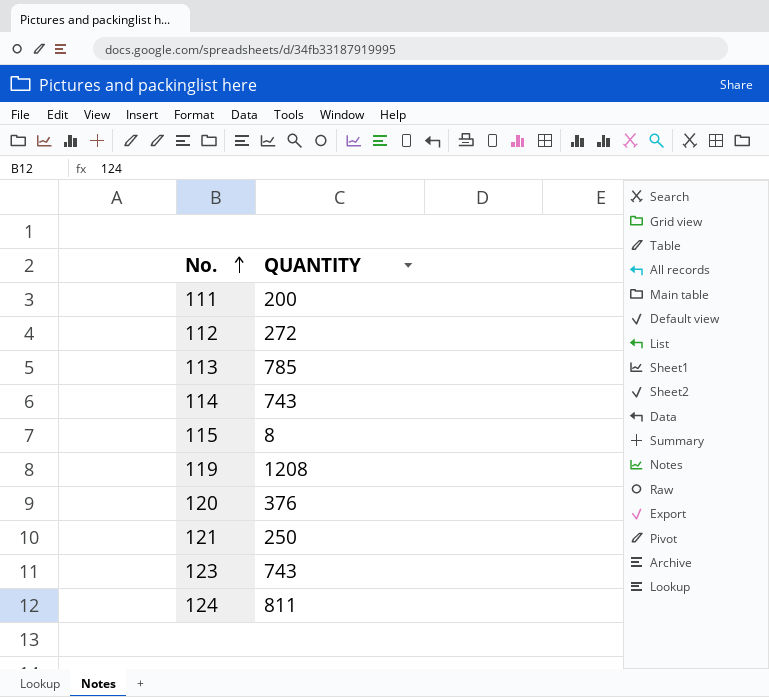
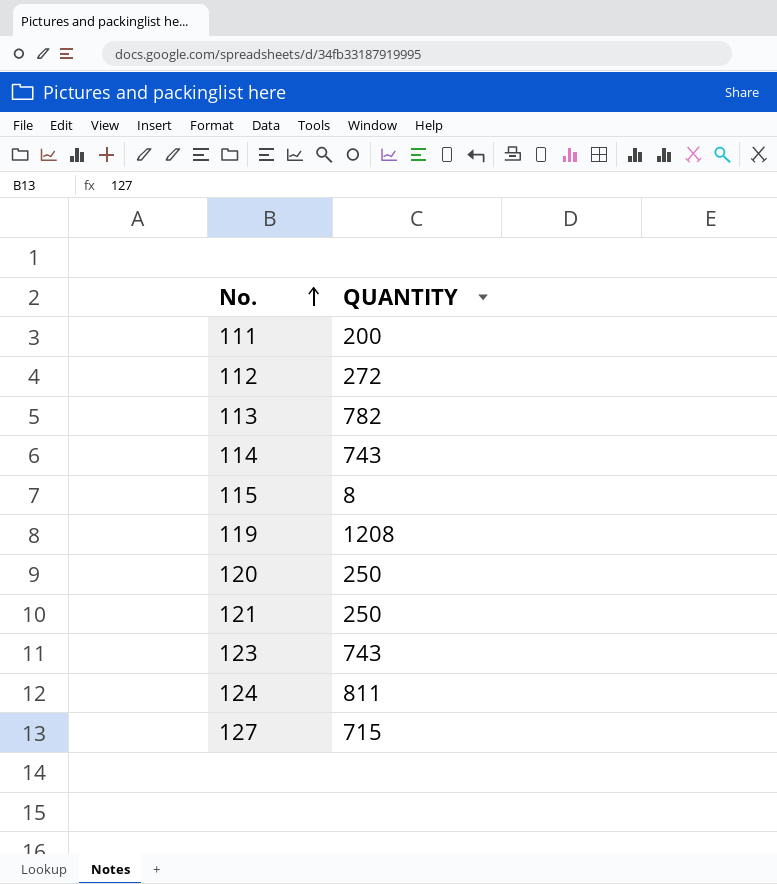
113 | QUANTITY: 785 -> 782
120 | QUANTITY: 376 -> 250
row 127: none -> 715

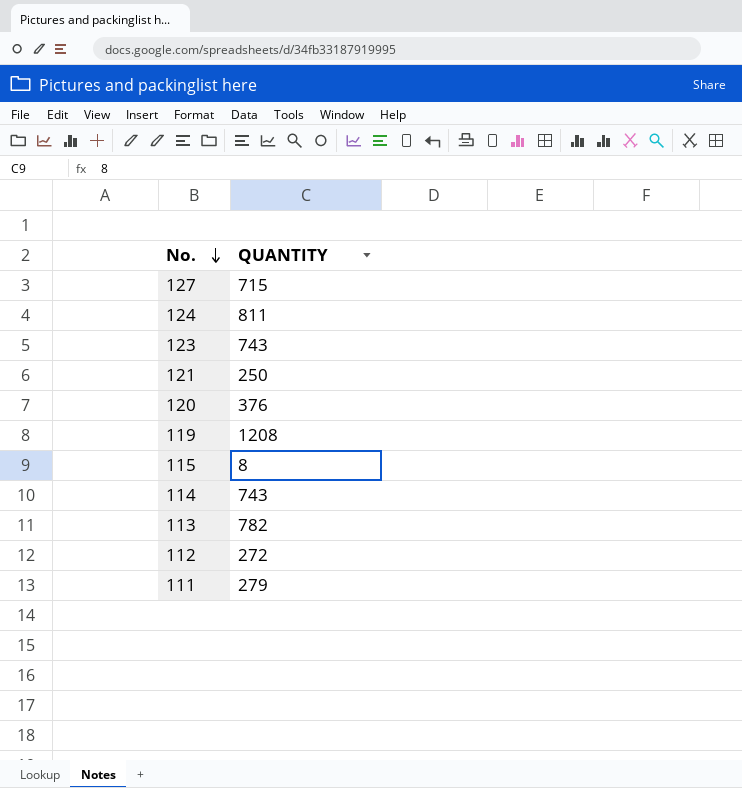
row order: No. ascending -> No. descending
120 | QUANTITY: 250 -> 376
111 | QUANTITY: 200 -> 279

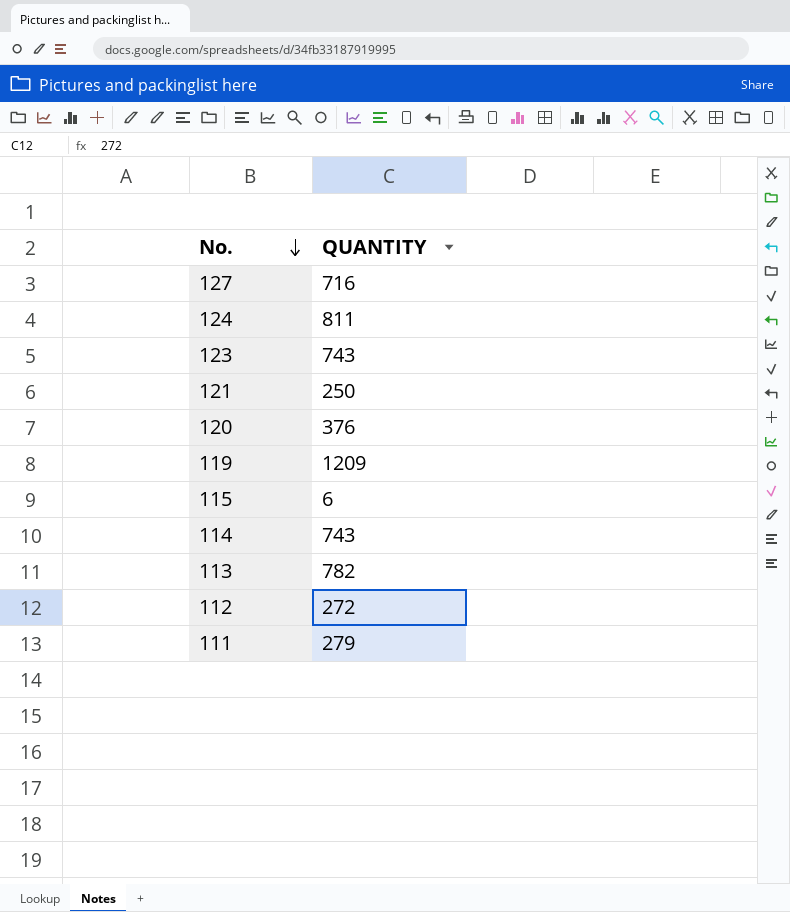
127 | QUANTITY: 715 -> 716
119 | QUANTITY: 1208 -> 1209
115 | QUANTITY: 8 -> 6

